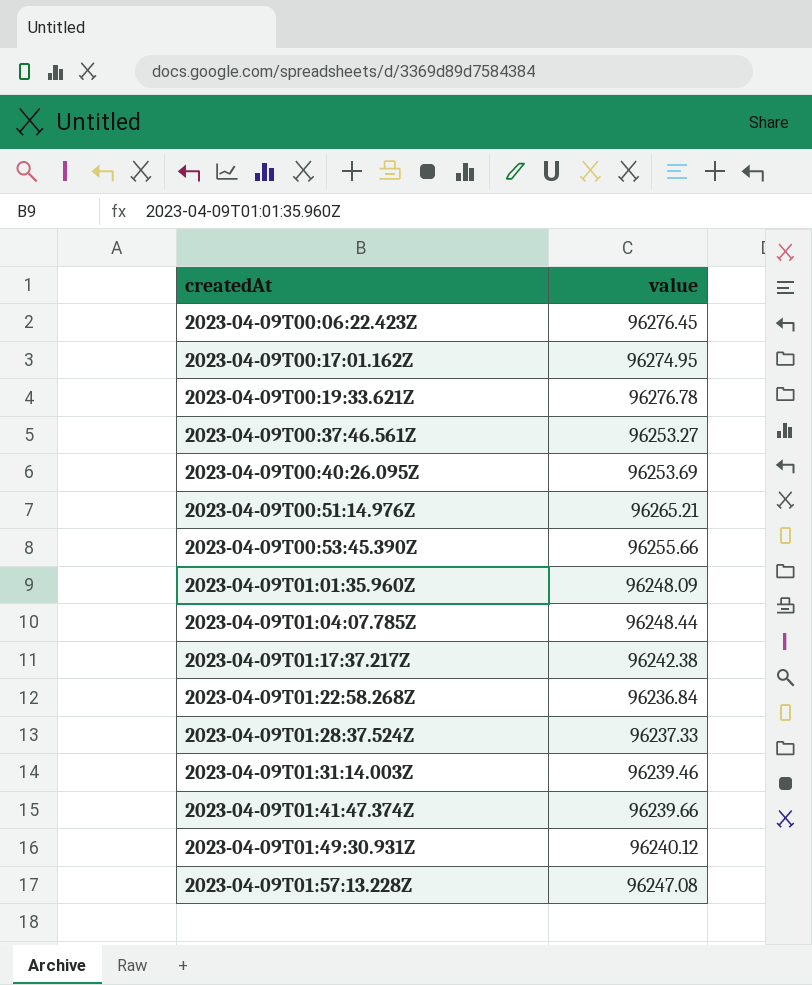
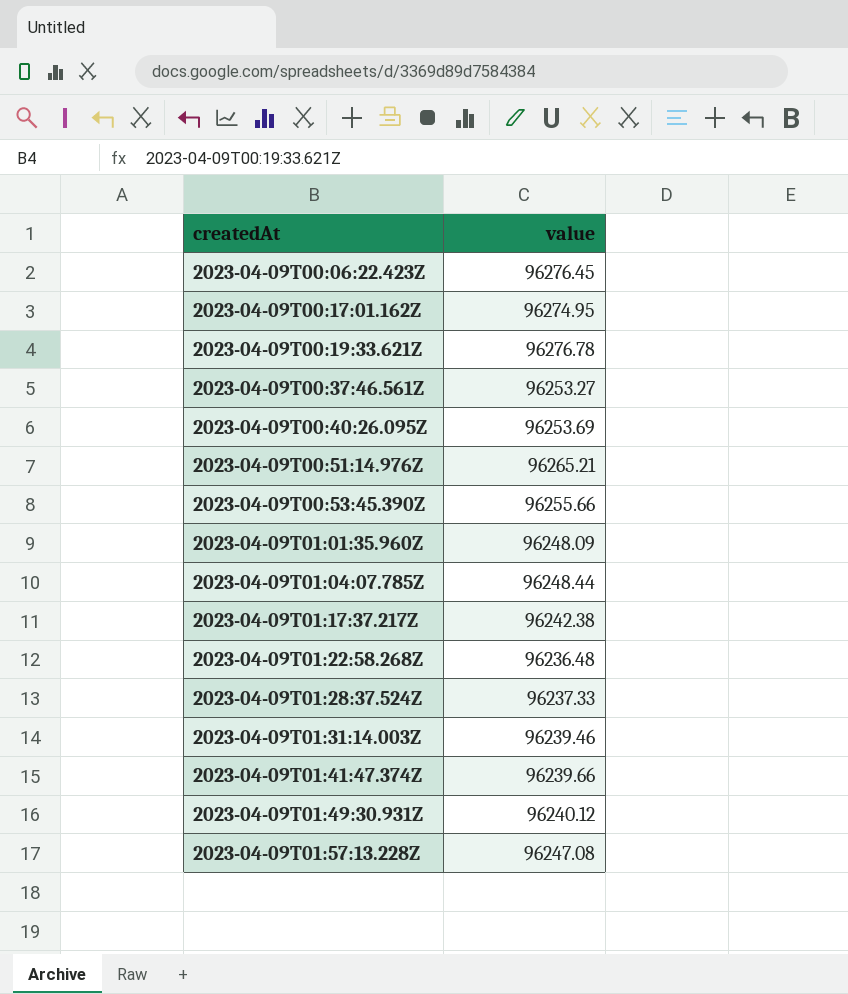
2023-04-09T01:22:58.268Z | value: 96236.84 -> 96236.48

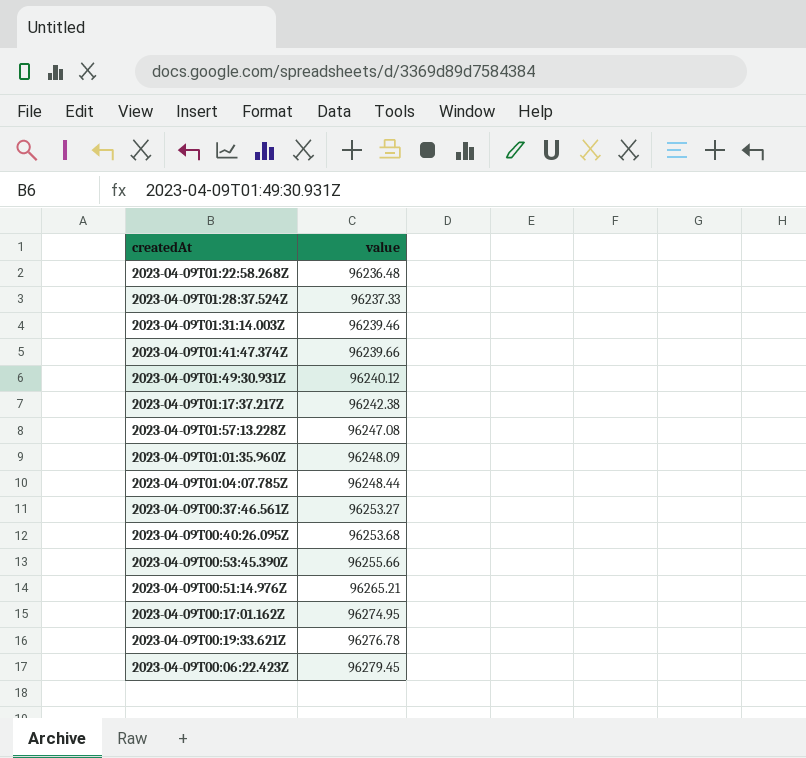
row order: createdAt ascending -> value ascending
2023-04-09T00:40:26.095Z | value: 96253.69 -> 96253.68
2023-04-09T00:06:22.423Z | value: 96276.45 -> 96279.45

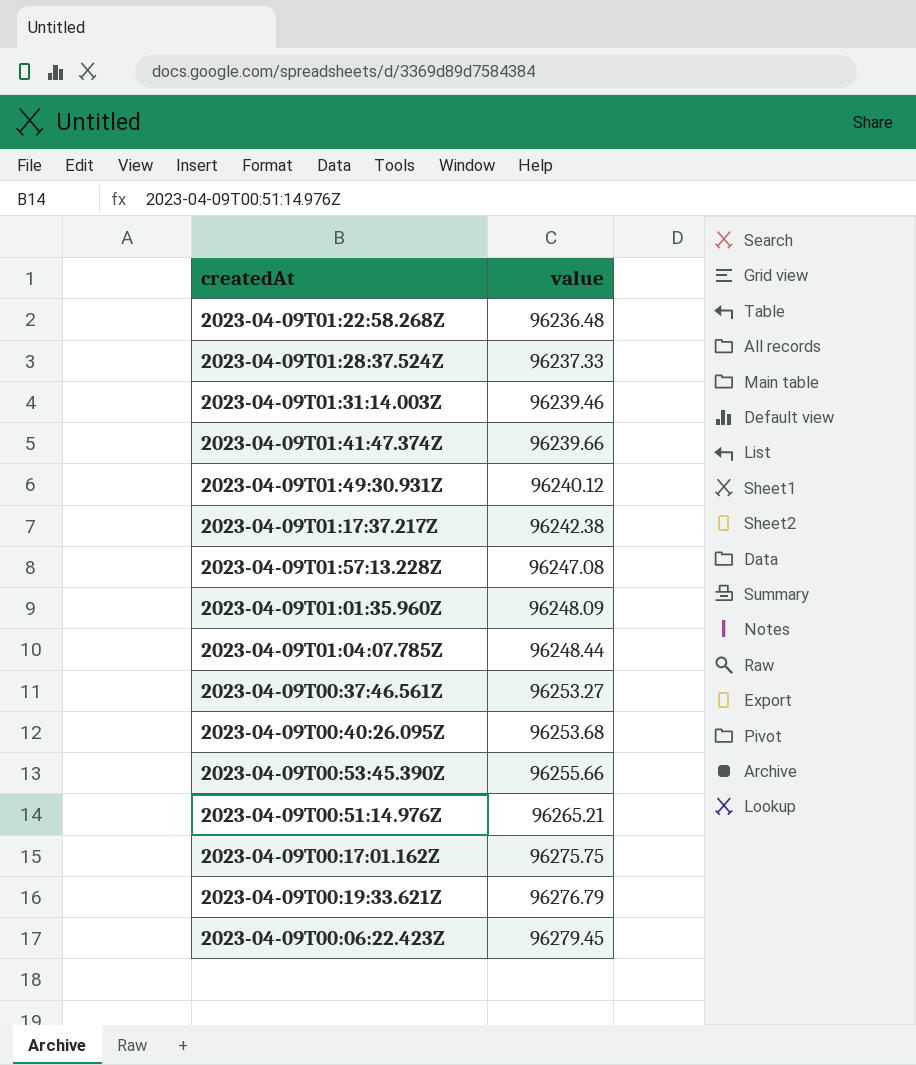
2023-04-09T00:17:01.162Z | value: 96274.95 -> 96275.75
2023-04-09T00:19:33.621Z | value: 96276.78 -> 96276.79

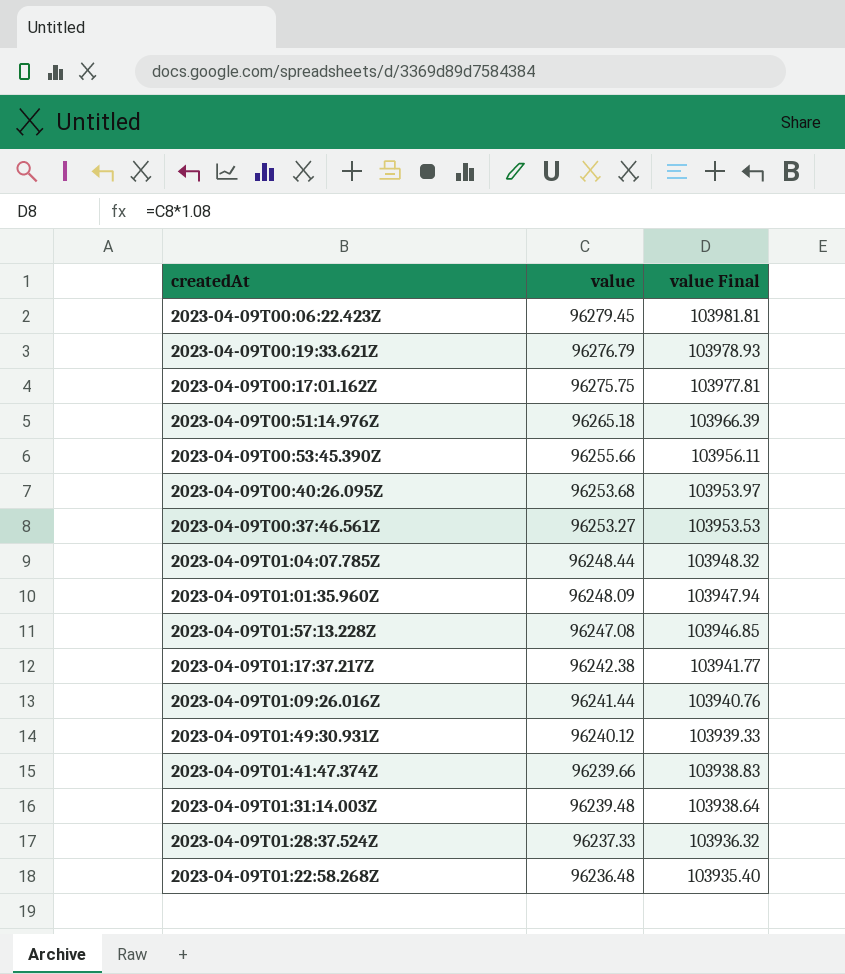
row order: value ascending -> value descending
column value Final | formula: none -> [value] * 1.08
2023-04-09T00:51:14.976Z | value: 96265.21 -> 96265.18
row 2023-04-09T01:09:26.016Z: none -> 96241.44 | 103940.76
2023-04-09T01:31:14.003Z | value: 96239.46 -> 96239.48

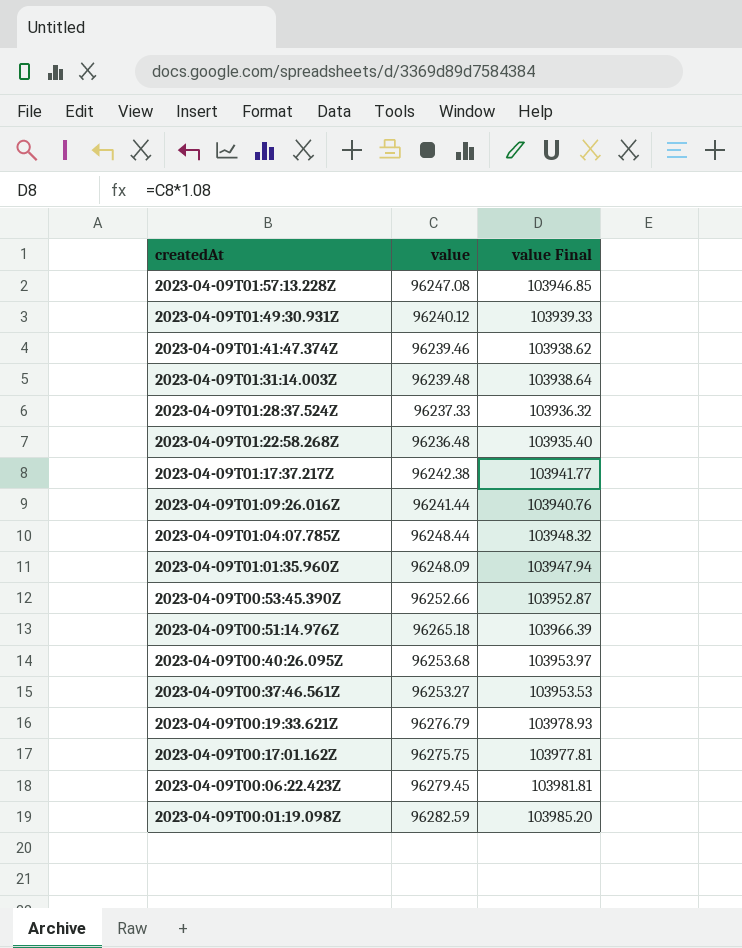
row order: value descending -> createdAt descending
2023-04-09T01:41:47.374Z | value: 96239.66 -> 96239.46
2023-04-09T01:41:47.374Z | value Final: 103938.83 -> 103938.62
2023-04-09T00:53:45.390Z | value: 96255.66 -> 96252.66
2023-04-09T00:53:45.390Z | value Final: 103956.11 -> 103952.87
row 2023-04-09T00:01:19.098Z: none -> 96282.59 | 103985.20

